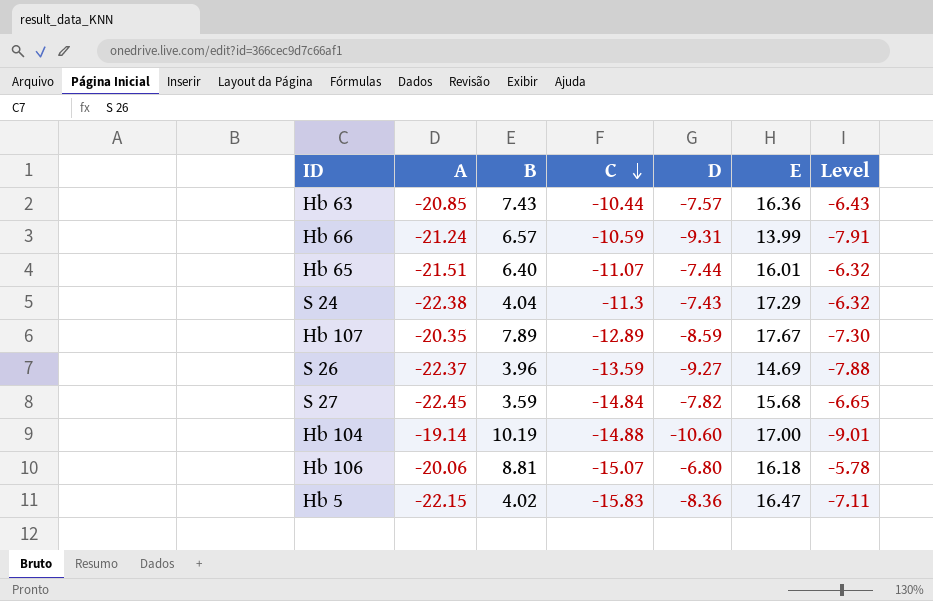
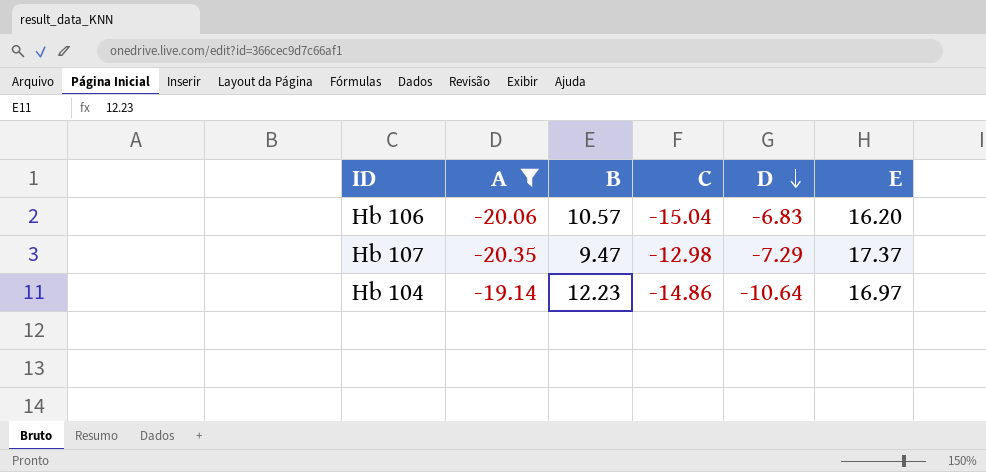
filter: none -> A >= -20.35
row order: C descending -> D descending
column Level | formula: [D] * 0.85 -> none
Hb 106 | B: 8.81 -> 10.57
Hb 106 | C: -15.07 -> -15.04
Hb 106 | D: -6.80 -> -6.83
Hb 106 | E: 16.18 -> 16.20
Hb 107 | B: 7.89 -> 9.47
Hb 107 | C: -12.89 -> -12.98
Hb 107 | D: -8.59 -> -7.29
Hb 107 | E: 17.67 -> 17.37
Hb 104 | B: 10.19 -> 12.23
Hb 104 | C: -14.88 -> -14.86
Hb 104 | D: -10.60 -> -10.64
Hb 104 | E: 17.00 -> 16.97

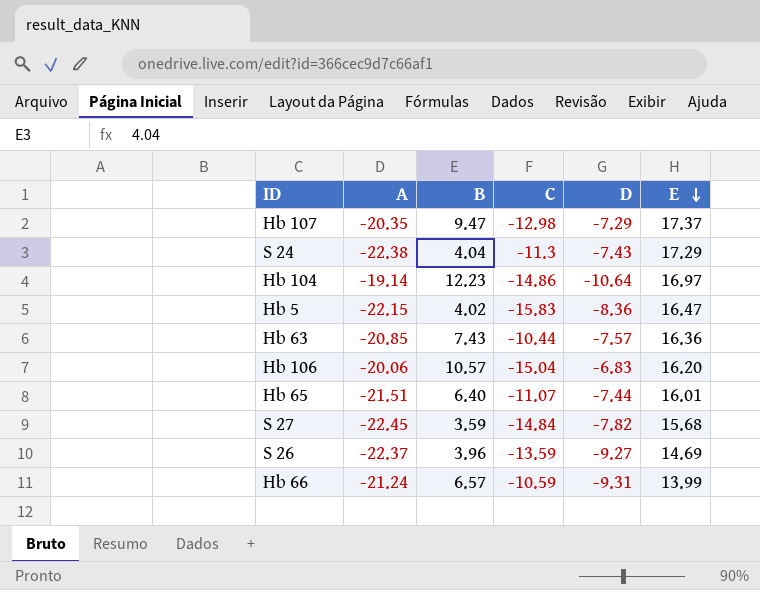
filter: A >= -20.35 -> none
row order: D descending -> E descending

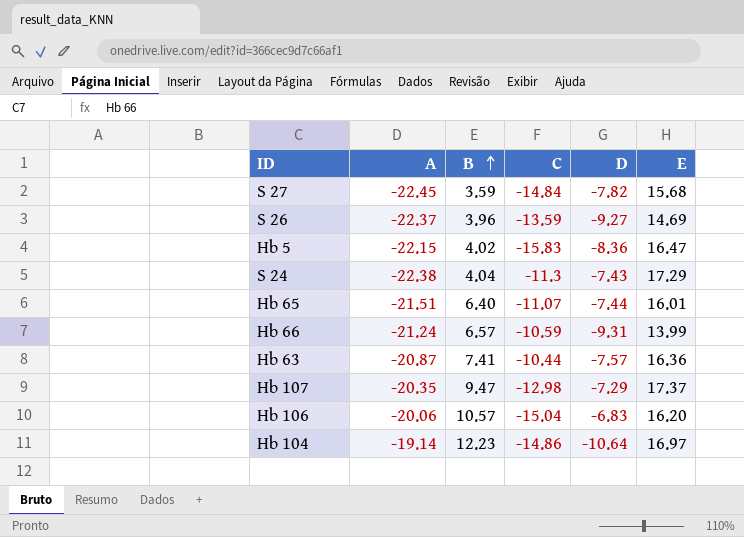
row order: E descending -> B ascending
Hb 63 | A: -20.85 -> -20.87
Hb 63 | B: 7.43 -> 7.41

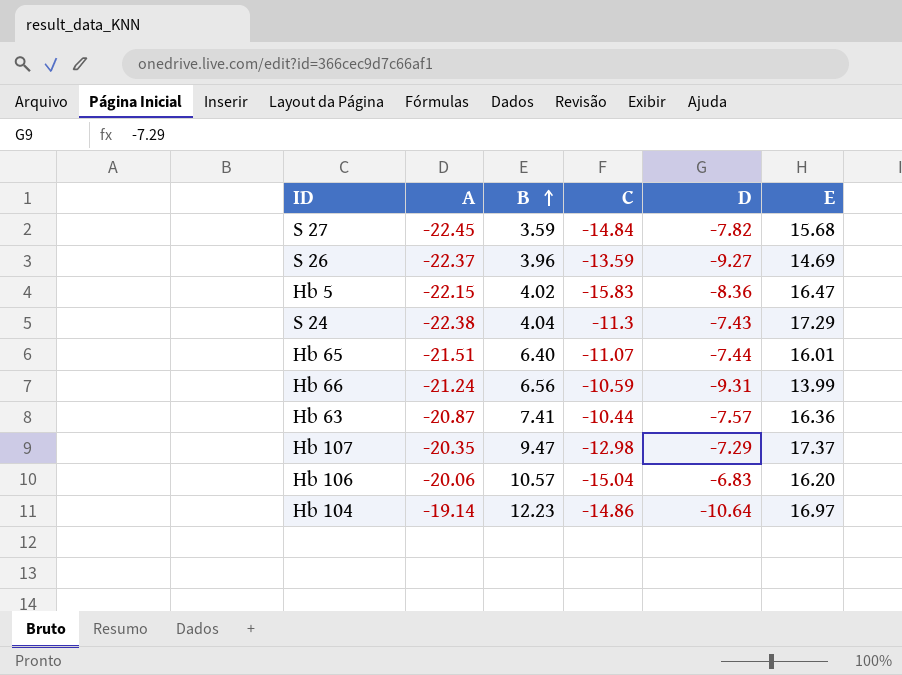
Hb 66 | B: 6.57 -> 6.56

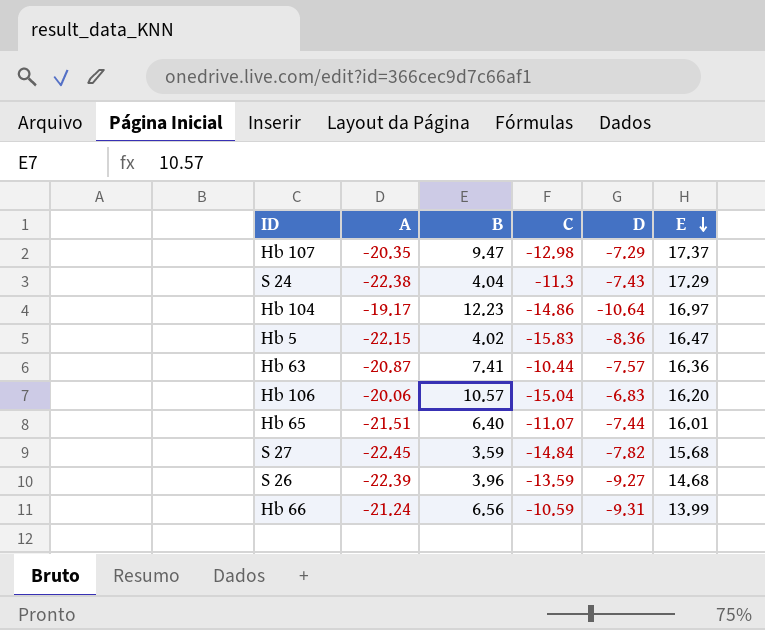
row order: B ascending -> E descending
Hb 104 | A: -19.14 -> -19.17
S 26 | A: -22.37 -> -22.39
S 26 | E: 14.69 -> 14.68

